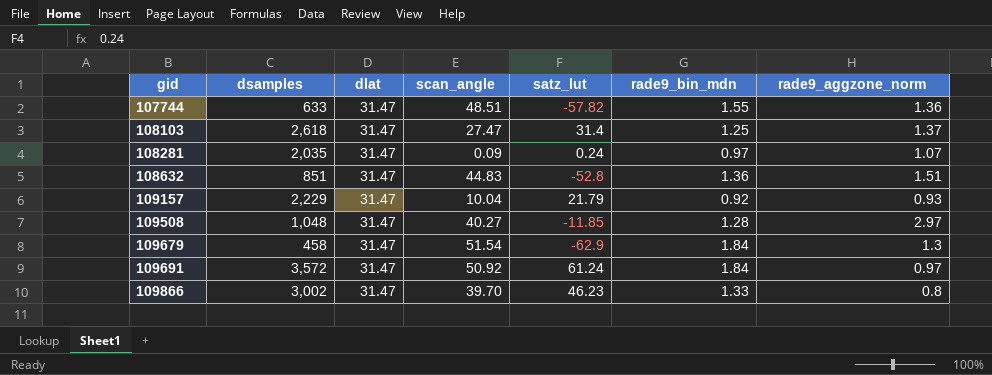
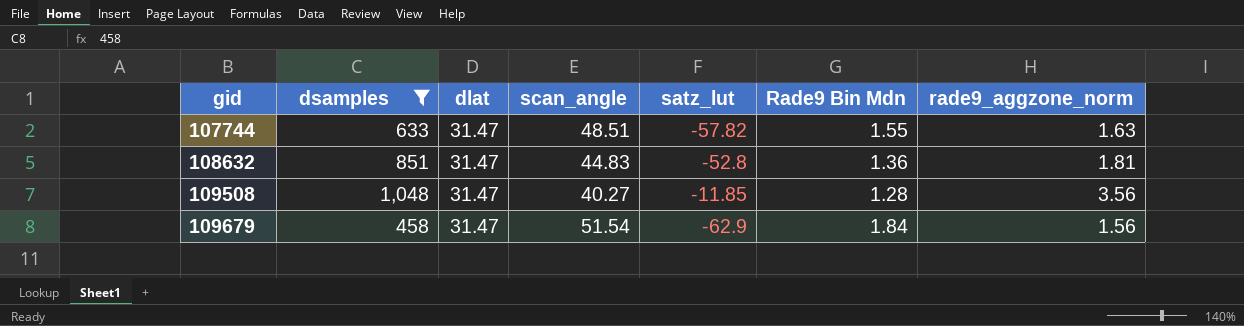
filter: none -> dsamples <= 1,048
column name: rade9_bin_mdn -> Rade9 Bin Mdn
107744 | rade9_aggzone_norm: 1.36 -> 1.63
108632 | rade9_aggzone_norm: 1.51 -> 1.81
109508 | rade9_aggzone_norm: 2.97 -> 3.56
109679 | rade9_aggzone_norm: 1.3 -> 1.56

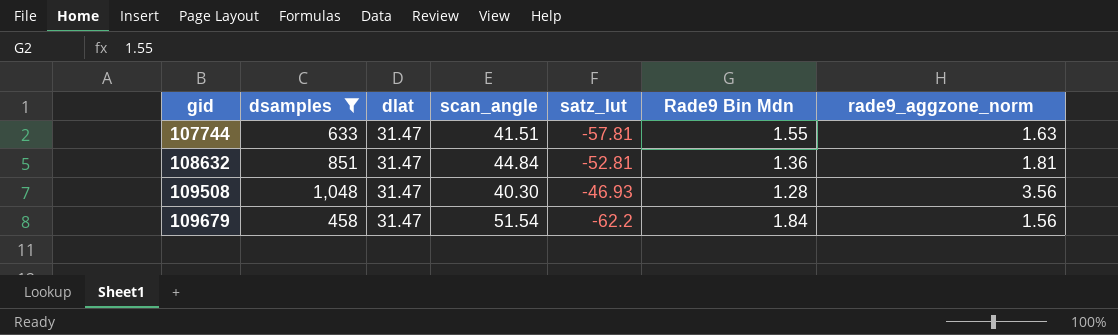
107744 | scan_angle: 48.51 -> 41.51
107744 | satz_lut: -57.82 -> -57.81
108632 | scan_angle: 44.83 -> 44.84
108632 | satz_lut: -52.8 -> -52.81
109508 | scan_angle: 40.27 -> 40.30
109508 | satz_lut: -11.85 -> -46.93
109679 | satz_lut: -62.9 -> -62.2

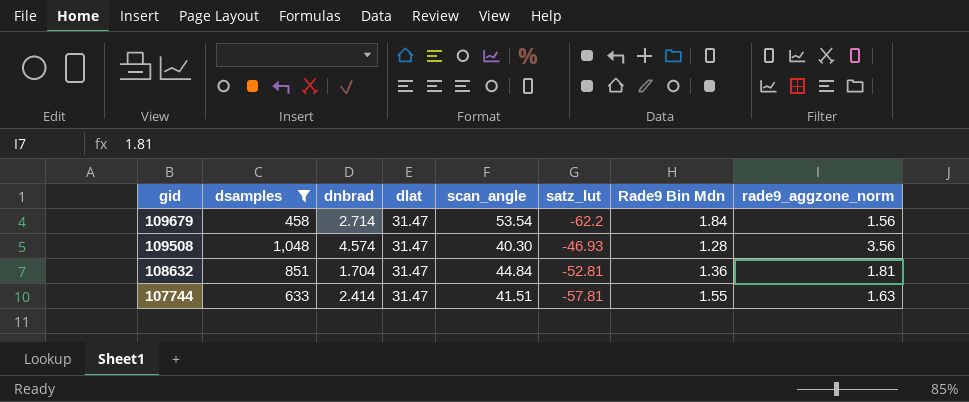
row order: gid ascending -> gid descending
column dnbrad | position: none -> 3
109679 | scan_angle: 51.54 -> 53.54

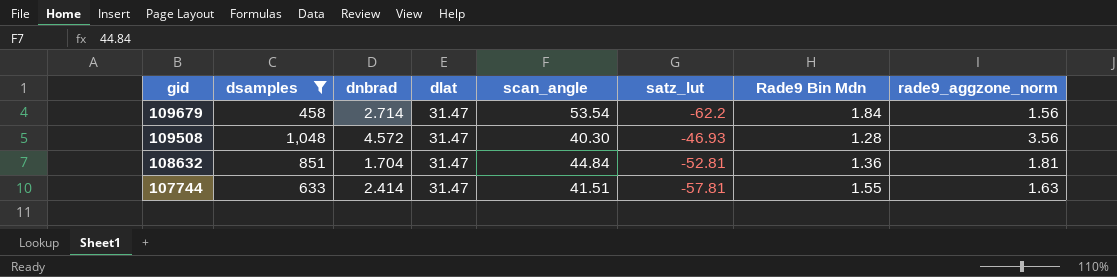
109508 | dnbrad: 4.574 -> 4.572

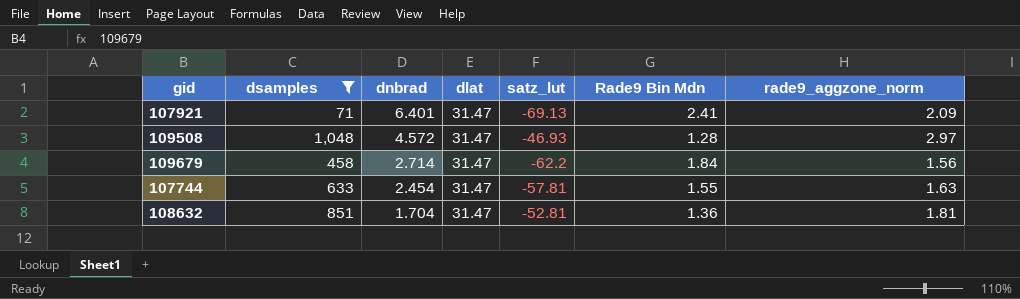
row order: gid descending -> dnbrad descending
column scan_angle | position: 5 -> none
row 107921: none -> 71 | 6.401 | 31.47 | -69.13 | 2.41 | 2.09
109508 | rade9_aggzone_norm: 3.56 -> 2.97
107744 | dnbrad: 2.414 -> 2.454

